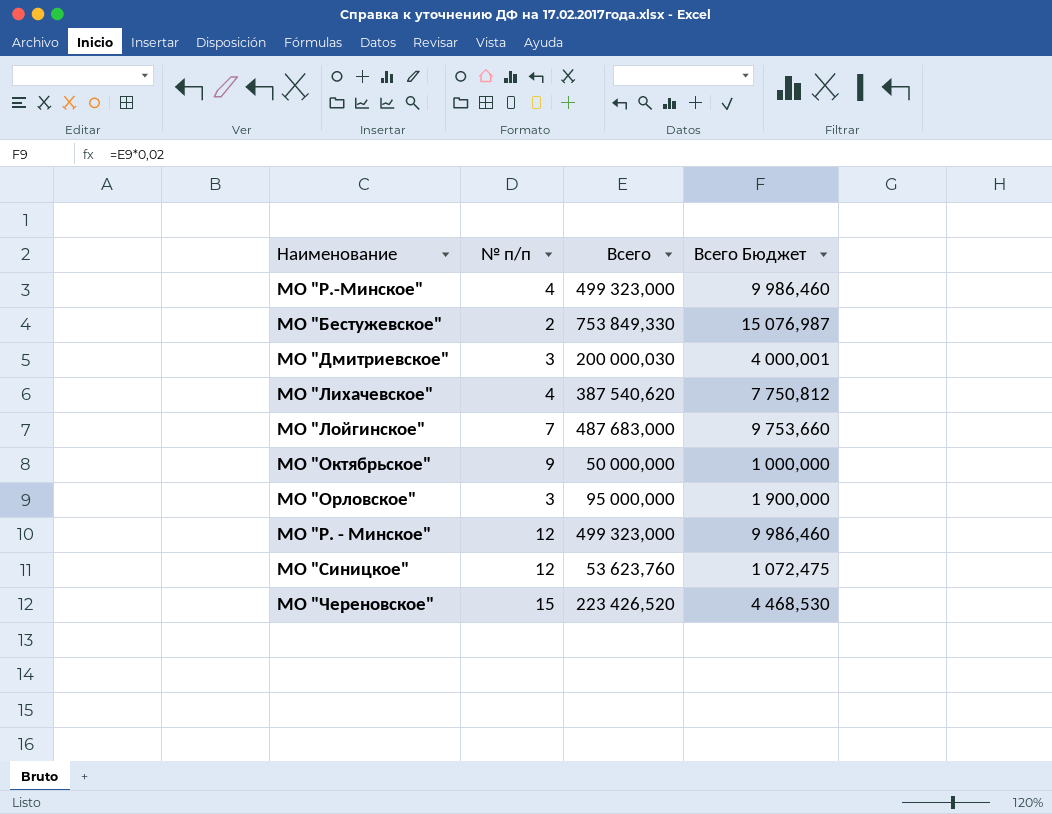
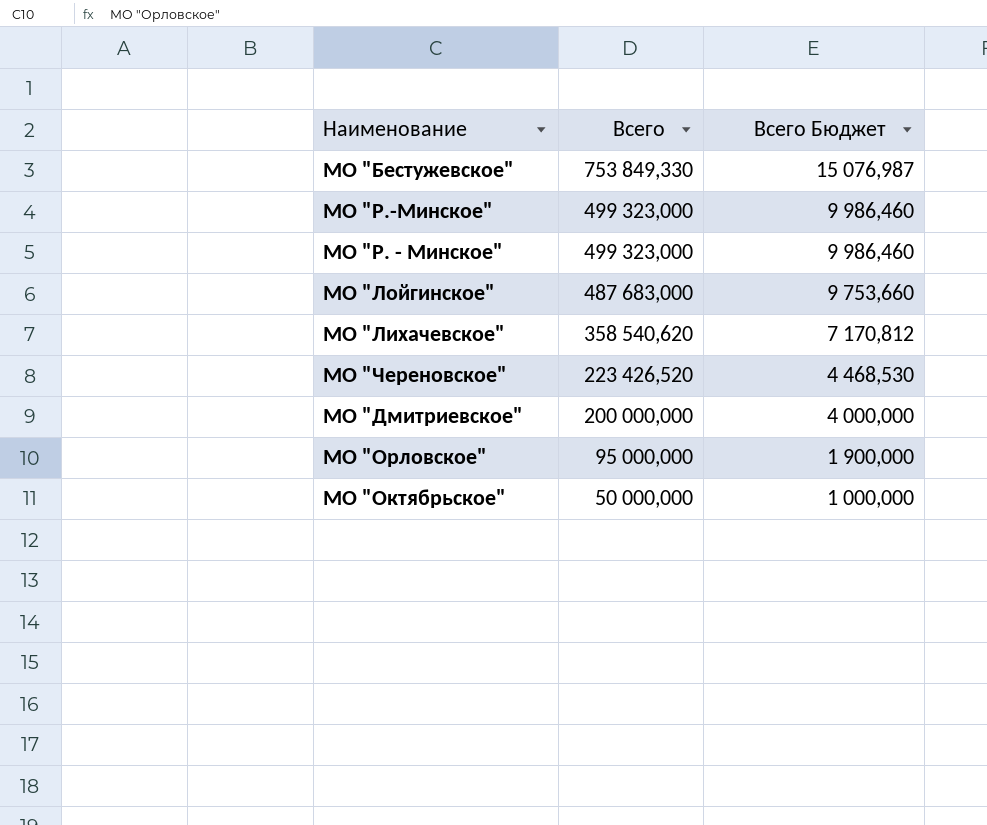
row order: none -> Всего descending
column № п/п | position: 2 -> none
row МО "Синицкое": 12 | 53 623,760 | 1 072,475 -> none
МО "Лихачевское" | Всего: 387 540,620 -> 358 540,620
МО "Лихачевское" | Всего Бюджет: 7 750,812 -> 7 170,812
МО "Дмитриевское" | Всего: 200 000,030 -> 200 000,000
МО "Дмитриевское" | Всего Бюджет: 4 000,001 -> 4 000,000

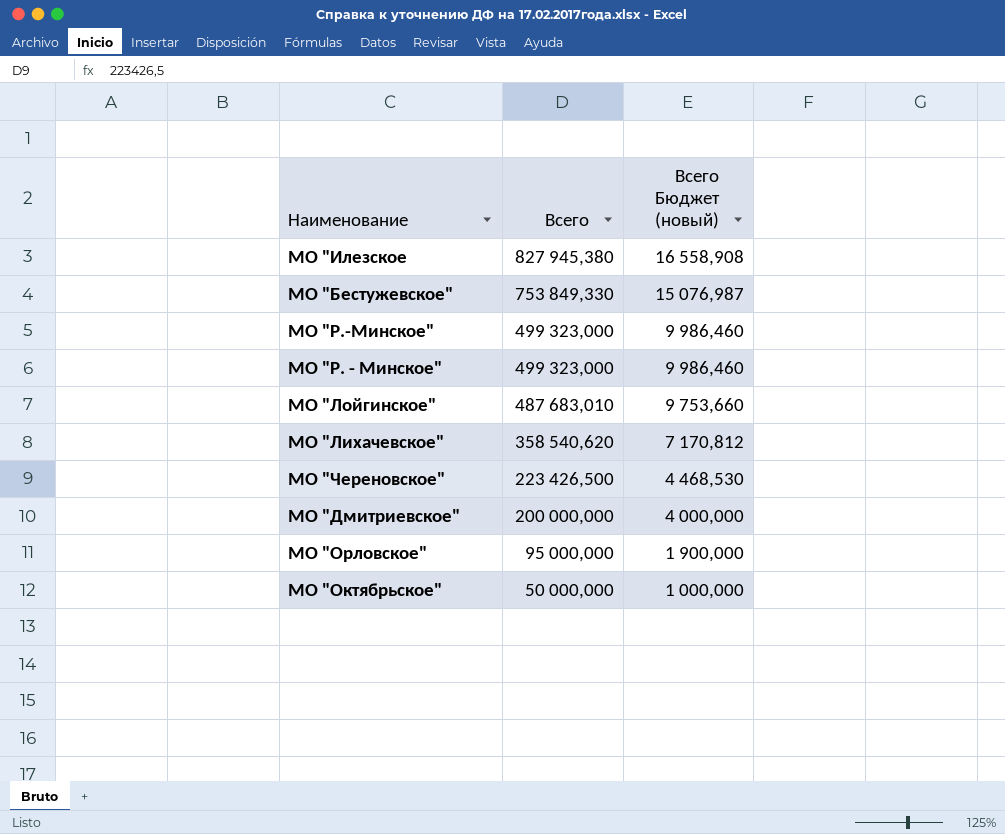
column name: Всего Бюджет -> Всего Бюджет (новый)
row МО "Илезское: none -> 827 945,380 | 16 558,908
МО "Лойгинское" | Всего: 487 683,000 -> 487 683,010
МО "Череновское" | Всего: 223 426,520 -> 223 426,500

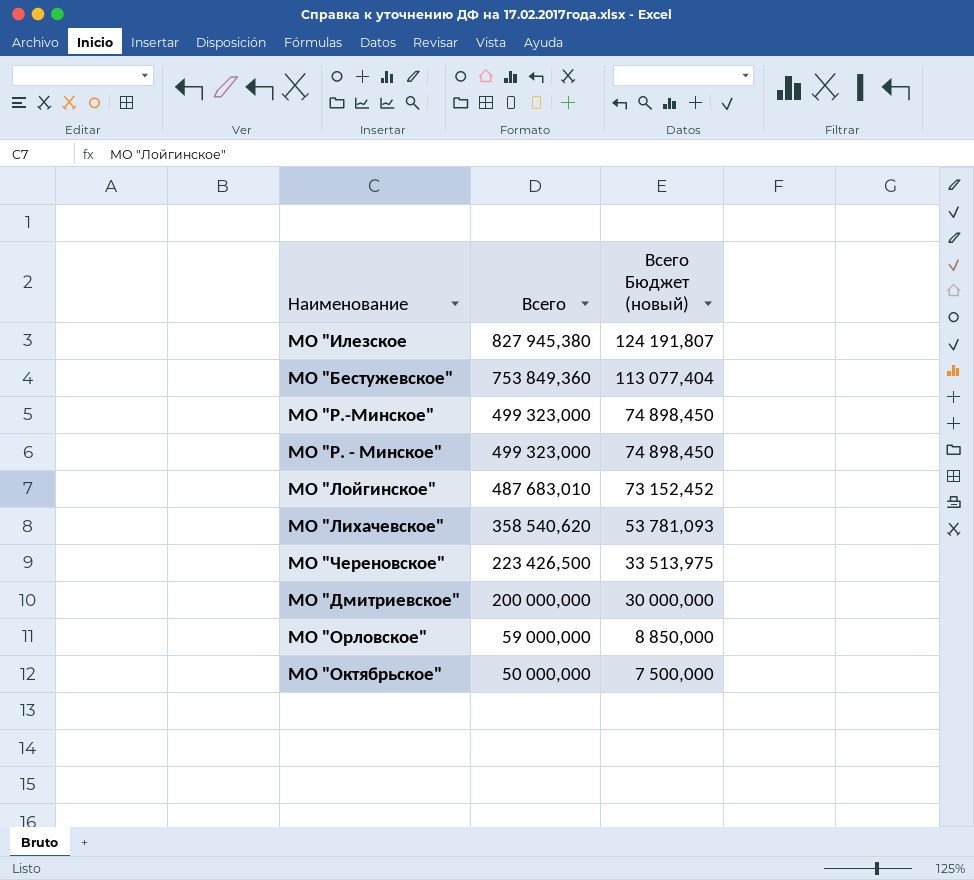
column Всего Бюджет (новый) | formula: [Всего] * 0,02 -> [Всего] * 0,15
МО "Бестужевское" | Всего: 753 849,330 -> 753 849,360
МО "Орловское" | Всего: 95 000,000 -> 59 000,000

